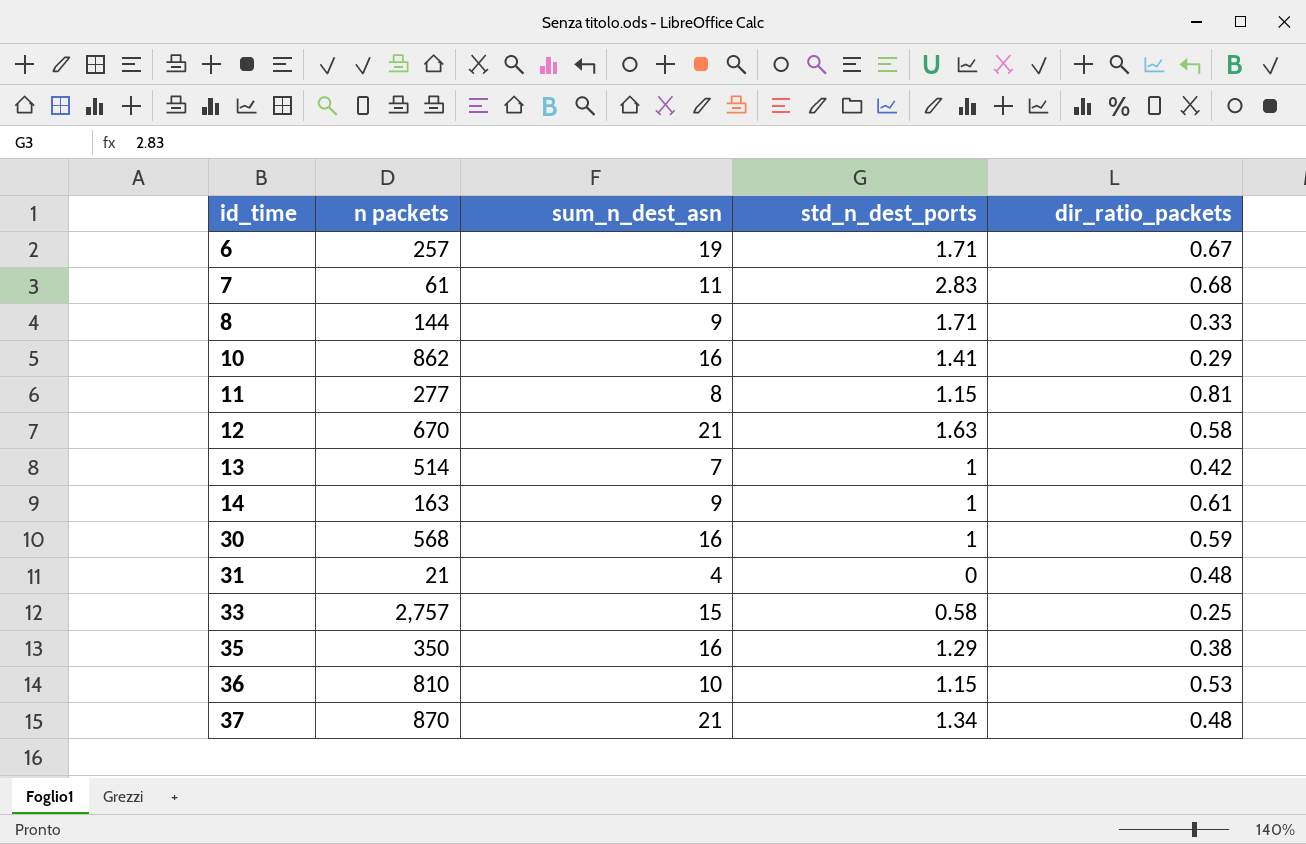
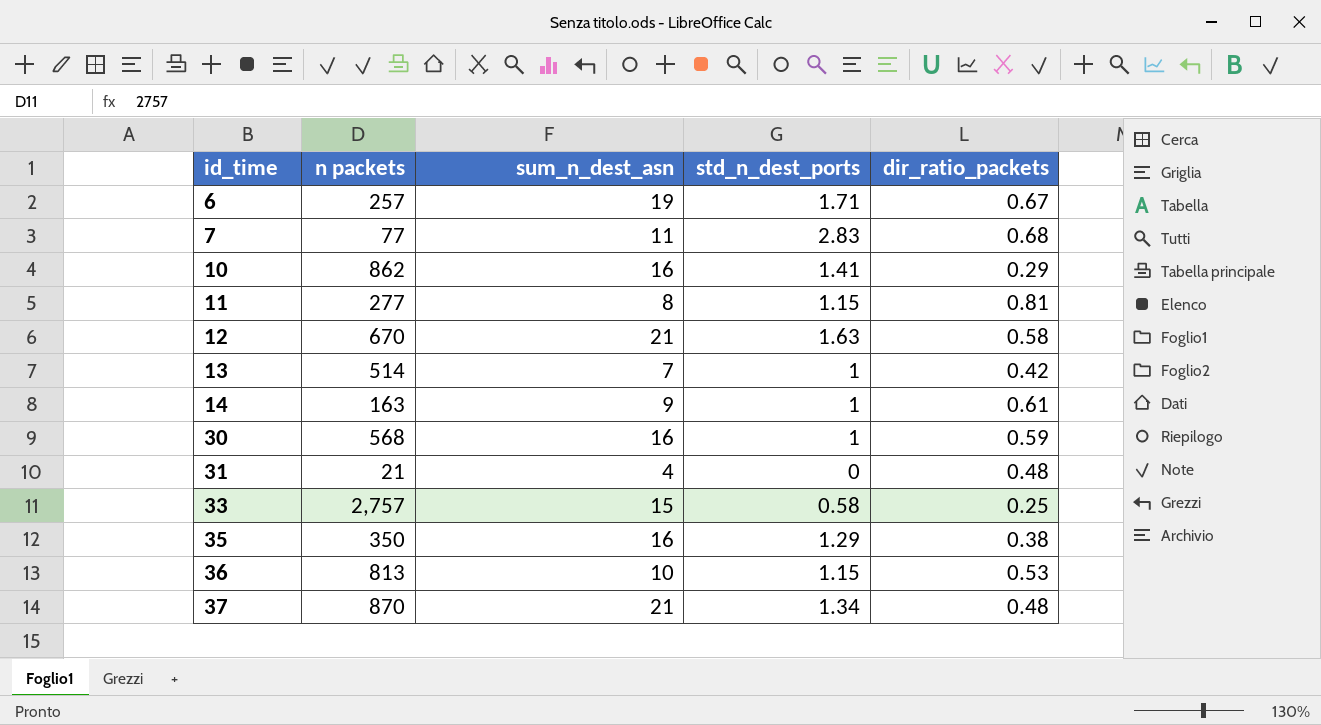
row 8: 144 | 9 | 1.71 | 0.33 -> none
7 | n packets: 61 -> 77
36 | n packets: 810 -> 813

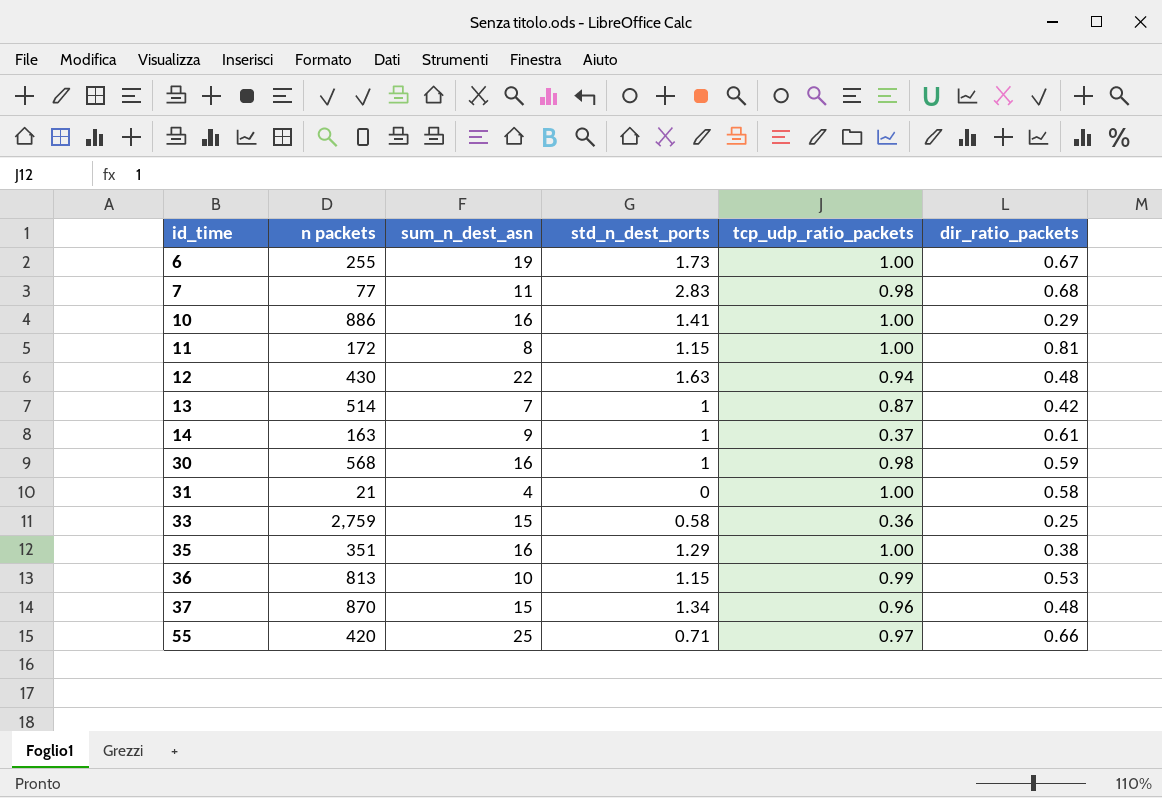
column tcp_udp_ratio_packets | position: none -> 5
6 | n packets: 257 -> 255
6 | std_n_dest_ports: 1.71 -> 1.73
10 | n packets: 862 -> 886
11 | n packets: 277 -> 172
12 | n packets: 670 -> 430
12 | sum_n_dest_asn: 21 -> 22
12 | dir_ratio_packets: 0.58 -> 0.48
31 | dir_ratio_packets: 0.48 -> 0.58
33 | n packets: 2,757 -> 2,759
35 | n packets: 350 -> 351
37 | sum_n_dest_asn: 21 -> 15
row 55: none -> 420 | 25 | 0.71 | 0.97 | 0.66

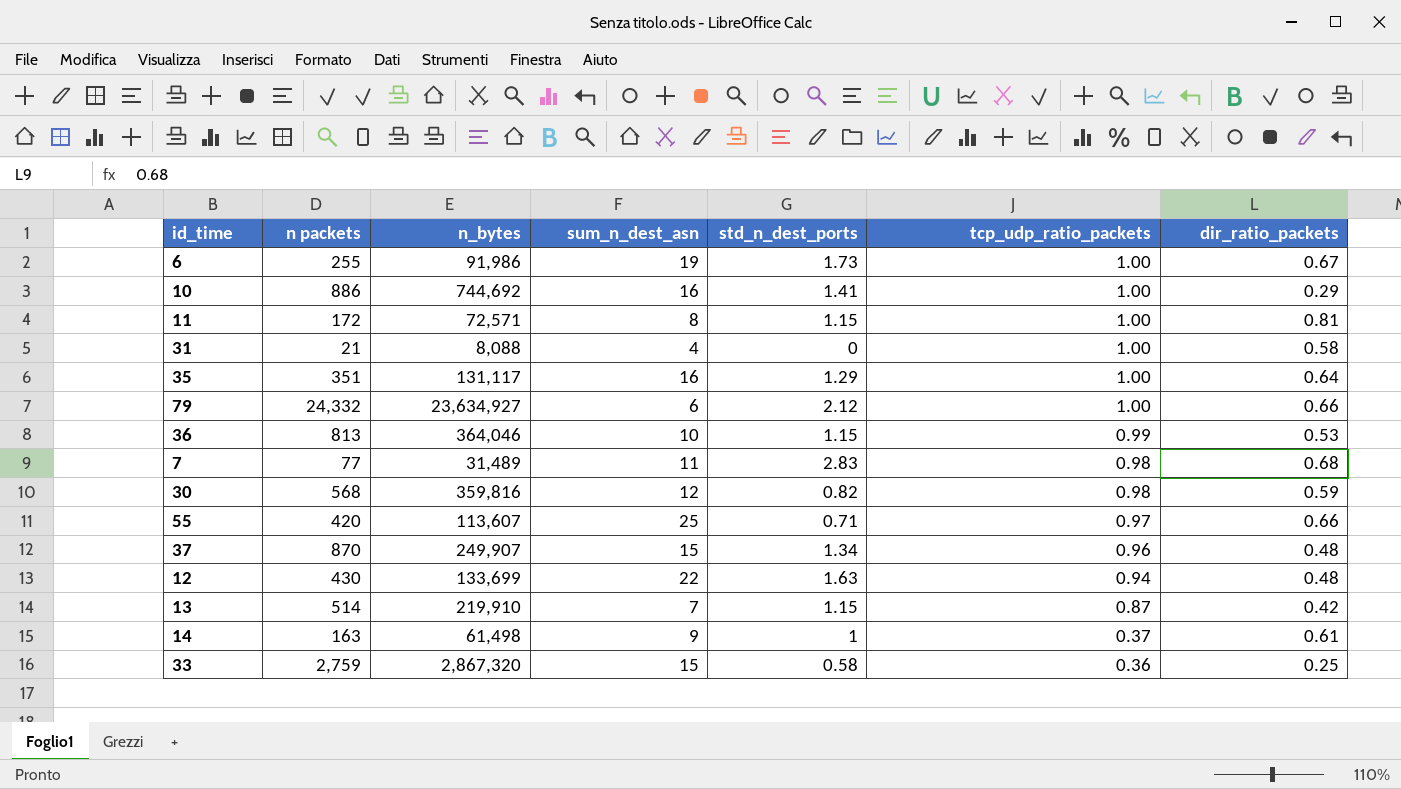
row order: id_time ascending -> tcp_udp_ratio_packets descending
column n_bytes | position: none -> 3
35 | dir_ratio_packets: 0.38 -> 0.64
row 79: none -> 24,332 | 23,634,927 | 6 | 2.12 | 1.00 | 0.66
30 | sum_n_dest_asn: 16 -> 12
30 | std_n_dest_ports: 1 -> 0.82
13 | std_n_dest_ports: 1 -> 1.15

